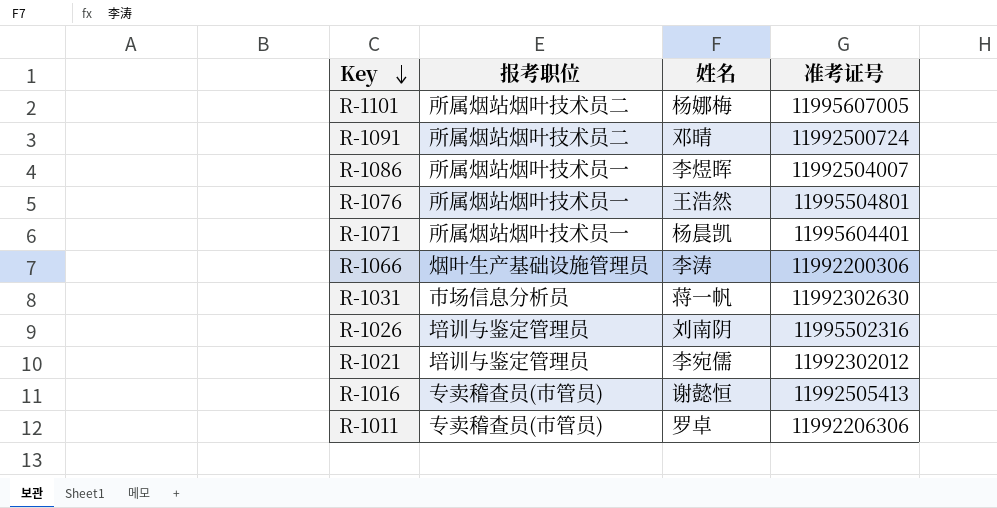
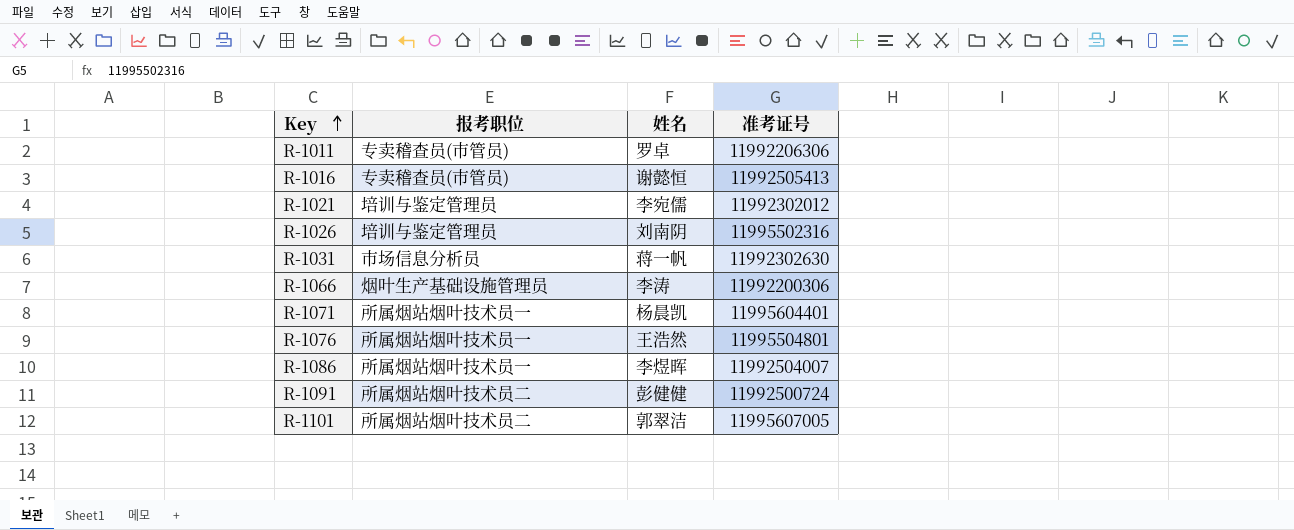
row order: Key descending -> Key ascending
R-1091 | 姓名: 邓晴 -> 彭健健
R-1101 | 姓名: 杨娜梅 -> 郭翠洁

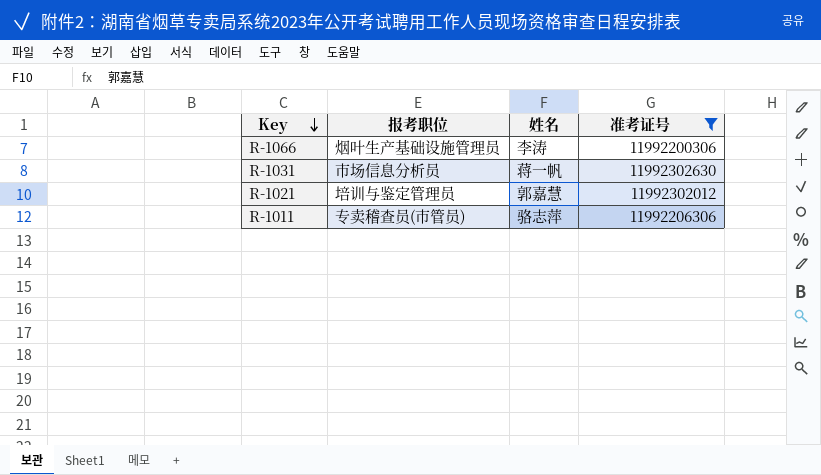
filter: none -> 准考证号 <= 11992302630
row order: Key ascending -> Key descending
R-1021 | 姓名: 李宛儒 -> 郭嘉慧
R-1011 | 姓名: 罗卓 -> 骆志萍

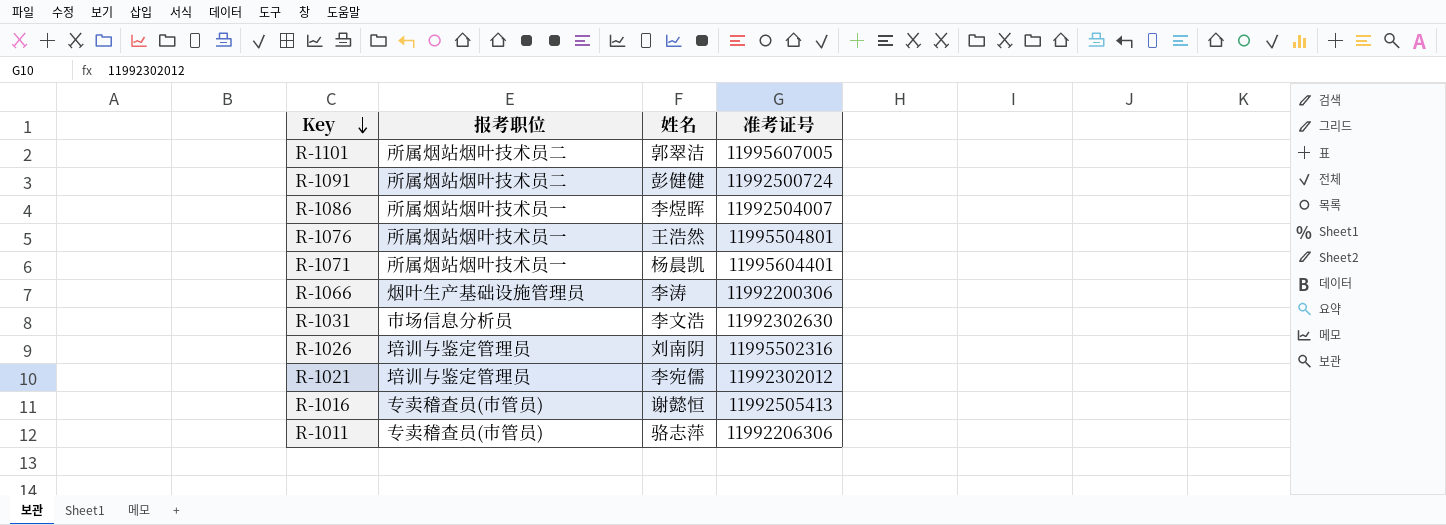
filter: 准考证号 <= 11992302630 -> none
R-1031 | 姓名: 蒋一帆 -> 李文浩
R-1021 | 姓名: 郭嘉慧 -> 李宛儒

